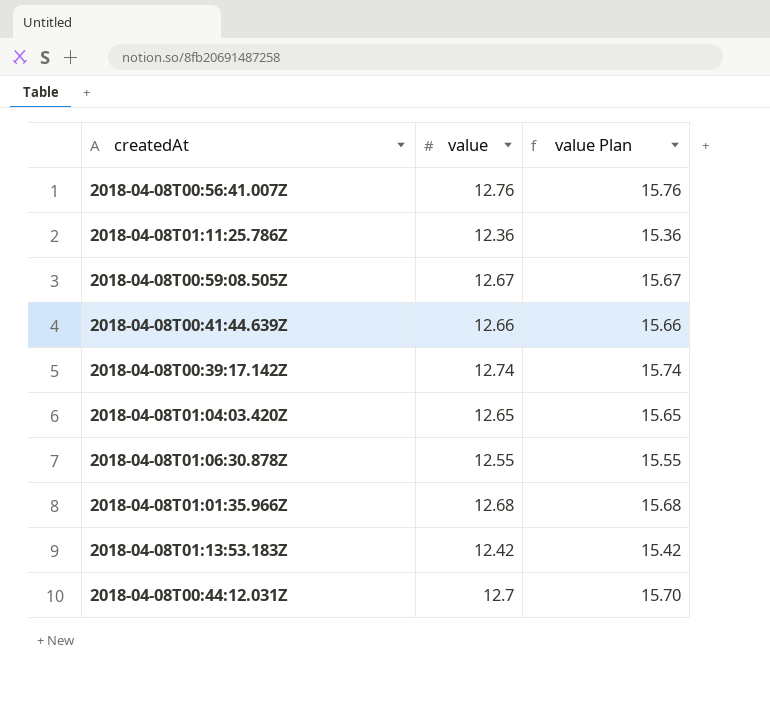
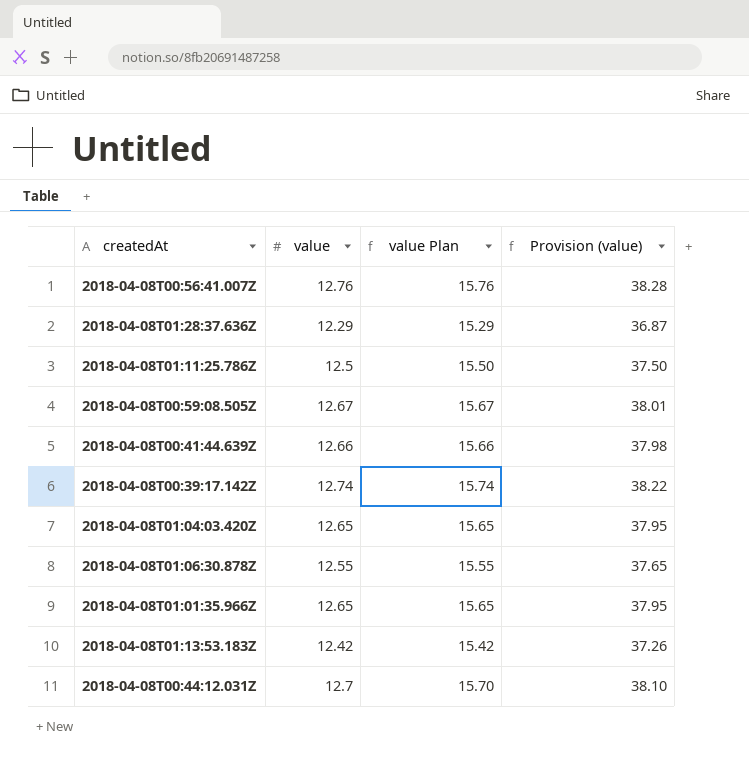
column Provision (value) | formula: none -> [value] * 3
row 2018-04-08T01:28:37.636Z: none -> 12.29 | 15.29 | 36.87
2018-04-08T01:11:25.786Z | value: 12.36 -> 12.5
2018-04-08T01:11:25.786Z | value Plan: 15.36 -> 15.50
2018-04-08T01:01:35.966Z | value: 12.68 -> 12.65
2018-04-08T01:01:35.966Z | value Plan: 15.68 -> 15.65

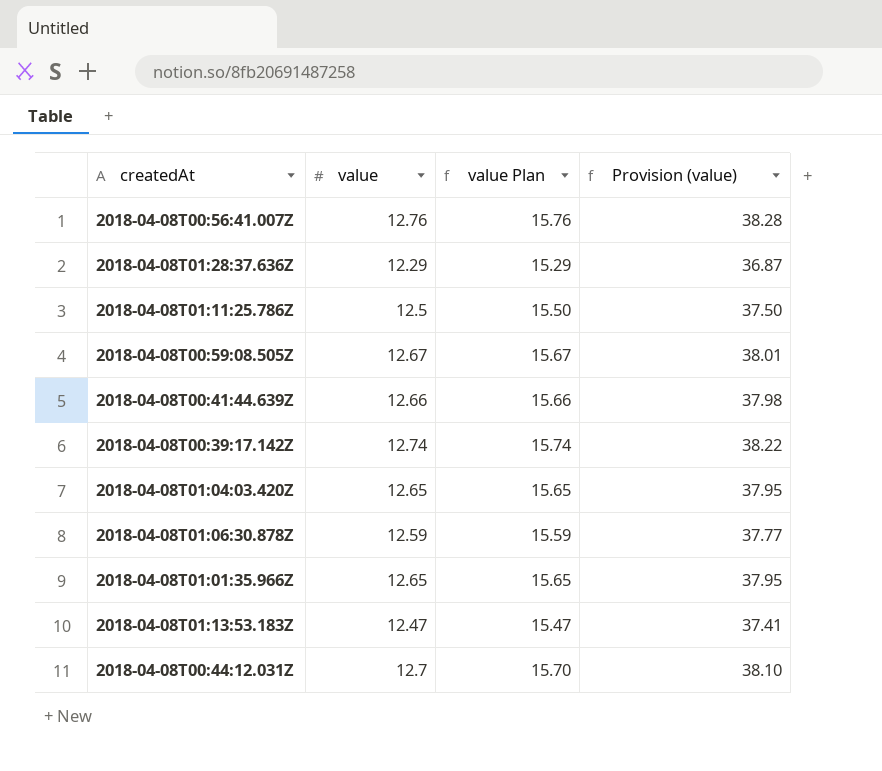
2018-04-08T01:06:30.878Z | value: 12.55 -> 12.59
2018-04-08T01:06:30.878Z | value Plan: 15.55 -> 15.59
2018-04-08T01:06:30.878Z | Provision (value): 37.65 -> 37.77
2018-04-08T01:13:53.183Z | value: 12.42 -> 12.47
2018-04-08T01:13:53.183Z | value Plan: 15.42 -> 15.47
2018-04-08T01:13:53.183Z | Provision (value): 37.26 -> 37.41

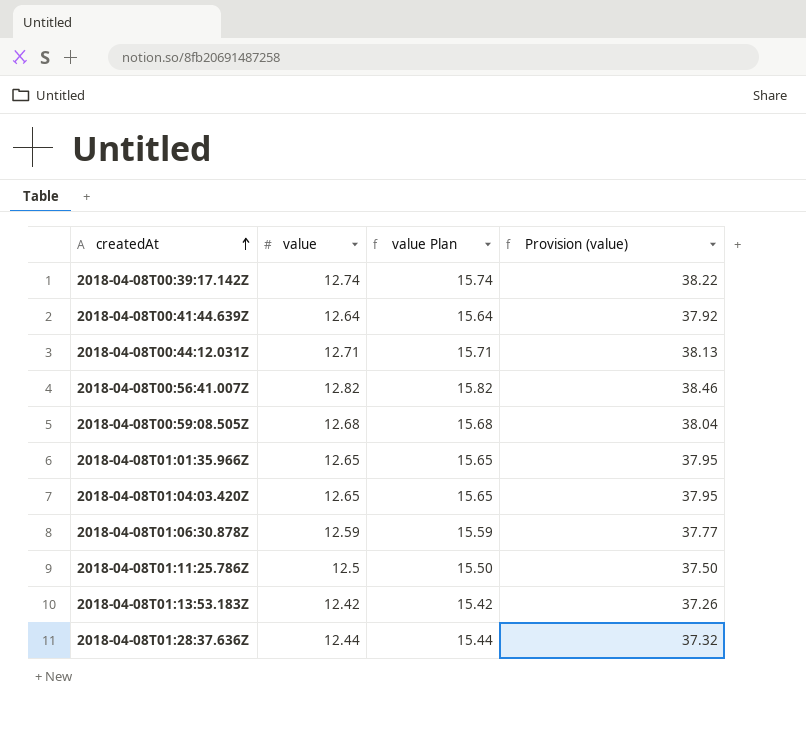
row order: none -> createdAt ascending
2018-04-08T00:41:44.639Z | value: 12.66 -> 12.64
2018-04-08T00:41:44.639Z | value Plan: 15.66 -> 15.64
2018-04-08T00:41:44.639Z | Provision (value): 37.98 -> 37.92
2018-04-08T00:44:12.031Z | value: 12.7 -> 12.71
2018-04-08T00:44:12.031Z | value Plan: 15.70 -> 15.71
2018-04-08T00:44:12.031Z | Provision (value): 38.10 -> 38.13
2018-04-08T00:56:41.007Z | value: 12.76 -> 12.82
2018-04-08T00:56:41.007Z | value Plan: 15.76 -> 15.82
2018-04-08T00:56:41.007Z | Provision (value): 38.28 -> 38.46
2018-04-08T00:59:08.505Z | value: 12.67 -> 12.68
2018-04-08T00:59:08.505Z | value Plan: 15.67 -> 15.68
2018-04-08T00:59:08.505Z | Provision (value): 38.01 -> 38.04
2018-04-08T01:13:53.183Z | value: 12.47 -> 12.42
2018-04-08T01:13:53.183Z | value Plan: 15.47 -> 15.42
2018-04-08T01:13:53.183Z | Provision (value): 37.41 -> 37.26
2018-04-08T01:28:37.636Z | value: 12.29 -> 12.44
2018-04-08T01:28:37.636Z | value Plan: 15.29 -> 15.44
2018-04-08T01:28:37.636Z | Provision (value): 36.87 -> 37.32

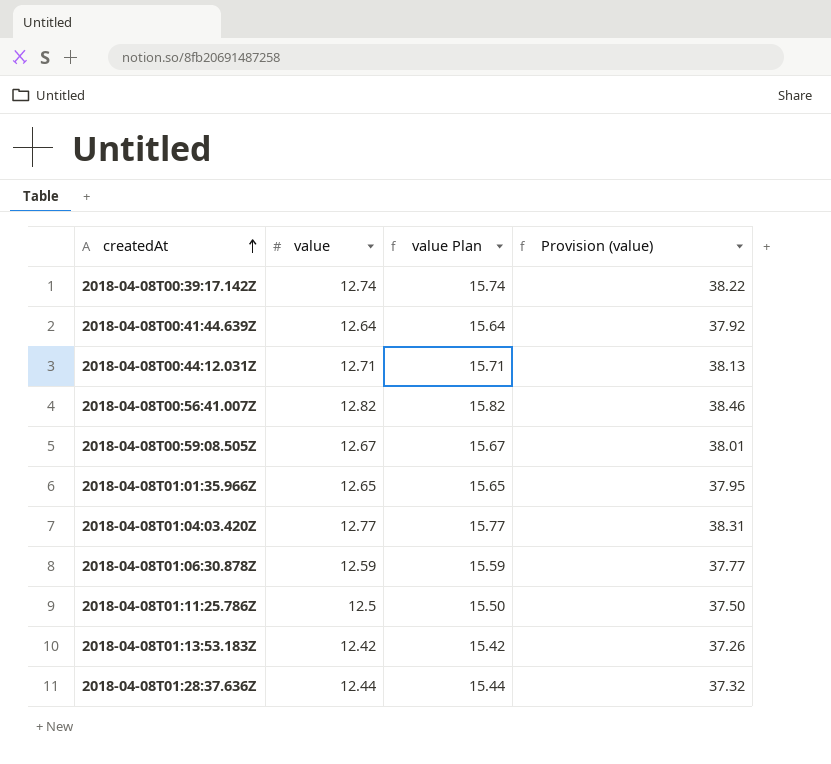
2018-04-08T00:59:08.505Z | value: 12.68 -> 12.67
2018-04-08T00:59:08.505Z | value Plan: 15.68 -> 15.67
2018-04-08T00:59:08.505Z | Provision (value): 38.04 -> 38.01
2018-04-08T01:04:03.420Z | value: 12.65 -> 12.77
2018-04-08T01:04:03.420Z | value Plan: 15.65 -> 15.77
2018-04-08T01:04:03.420Z | Provision (value): 37.95 -> 38.31

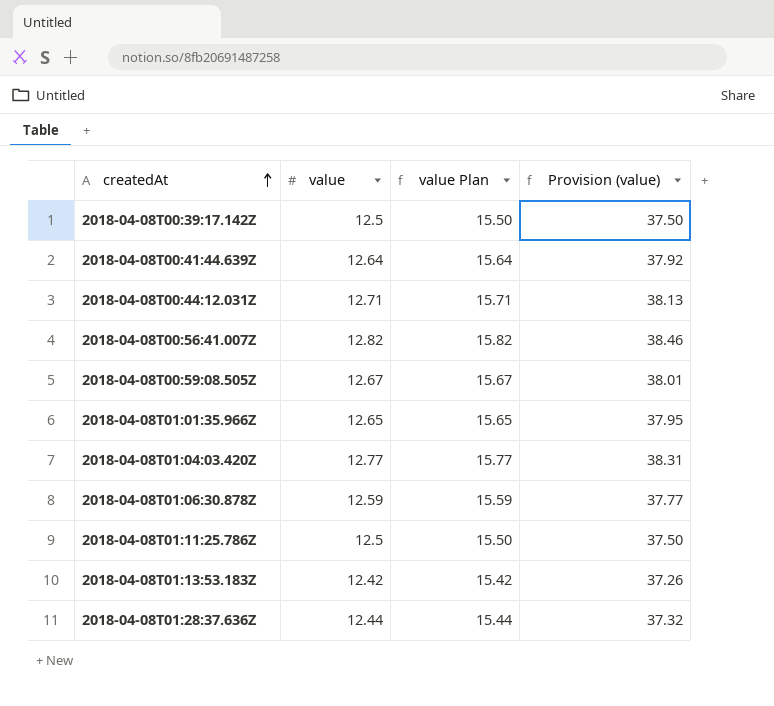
2018-04-08T00:39:17.142Z | value: 12.74 -> 12.5
2018-04-08T00:39:17.142Z | value Plan: 15.74 -> 15.50
2018-04-08T00:39:17.142Z | Provision (value): 38.22 -> 37.50

